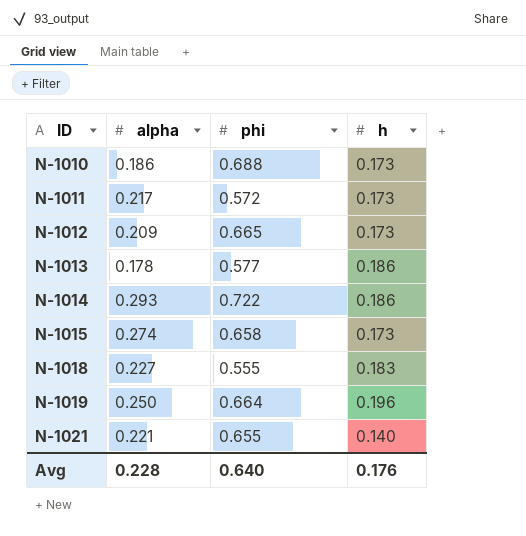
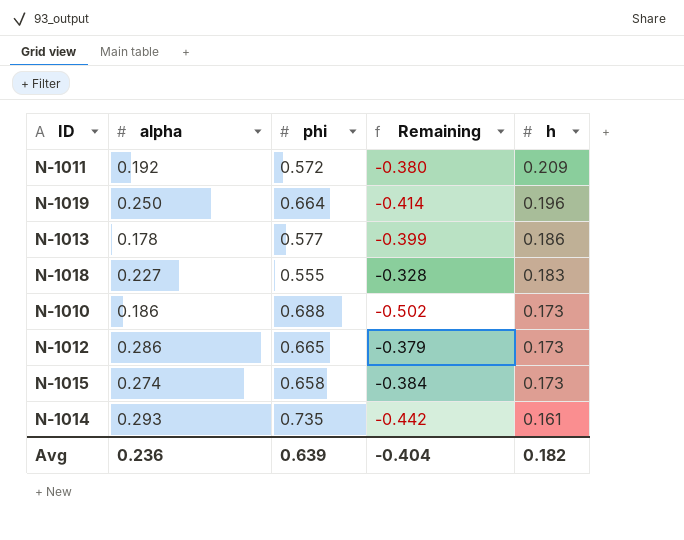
row order: ID ascending -> h descending
column Remaining | formula: none -> [alpha] - [phi]
row N-1021: 0.221 | 0.655 | 0.140 -> none
N-1011 | alpha: 0.217 -> 0.192
N-1011 | h: 0.173 -> 0.209
N-1012 | alpha: 0.209 -> 0.286
N-1014 | phi: 0.722 -> 0.735
N-1014 | h: 0.186 -> 0.161
Avg | alpha: 0.228 -> 0.236
Avg | phi: 0.640 -> 0.639
Avg | h: 0.176 -> 0.182

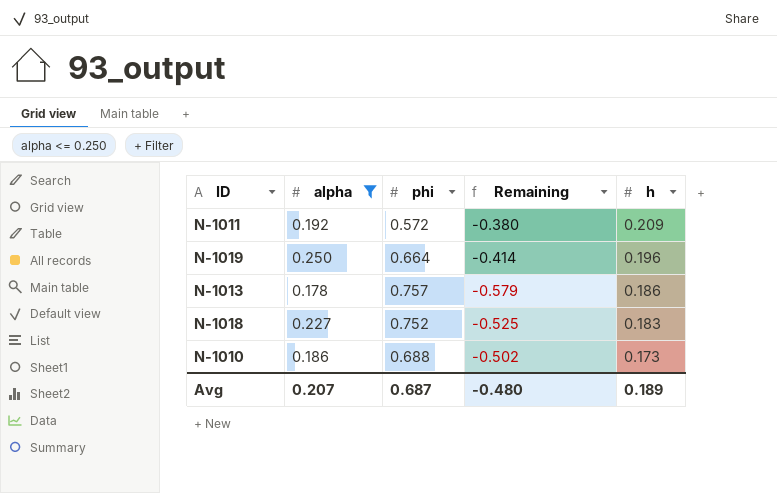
filter: none -> alpha <= 0.250
N-1013 | phi: 0.577 -> 0.757
N-1013 | Remaining: -0.399 -> -0.579
N-1018 | phi: 0.555 -> 0.752
N-1018 | Remaining: -0.328 -> -0.525
Avg | alpha: 0.236 -> 0.207
Avg | phi: 0.639 -> 0.687
Avg | Remaining: -0.404 -> -0.480
Avg | h: 0.182 -> 0.189

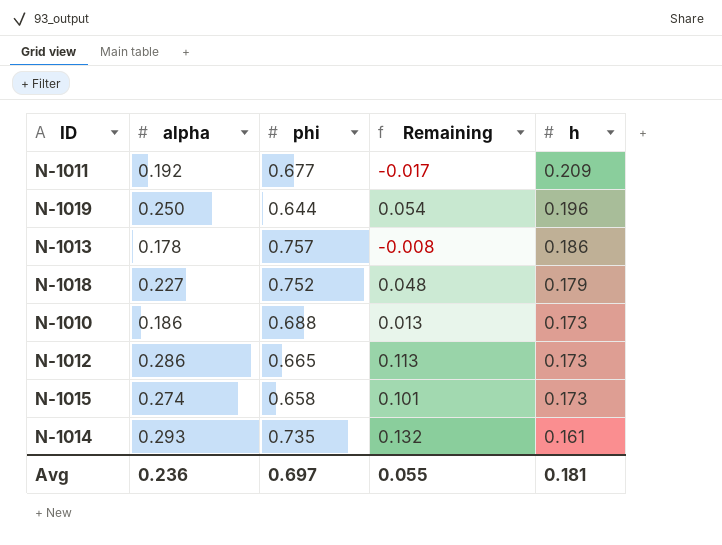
filter: alpha <= 0.250 -> none
column Remaining | formula: [alpha] - [phi] -> [alpha] - [h]
N-1011 | phi: 0.572 -> 0.677
N-1019 | phi: 0.664 -> 0.644
N-1018 | h: 0.183 -> 0.179
Avg | alpha: 0.207 -> 0.236
Avg | phi: 0.687 -> 0.697
Avg | Remaining: -0.480 -> 0.055
Avg | h: 0.189 -> 0.181

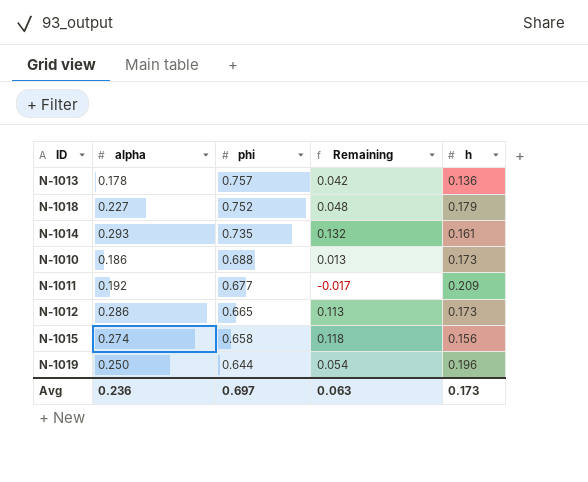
row order: h descending -> phi descending
N-1013 | Remaining: -0.008 -> 0.042
N-1013 | h: 0.186 -> 0.136
N-1015 | Remaining: 0.101 -> 0.118
N-1015 | h: 0.173 -> 0.156
Avg | Remaining: 0.055 -> 0.063
Avg | h: 0.181 -> 0.173

